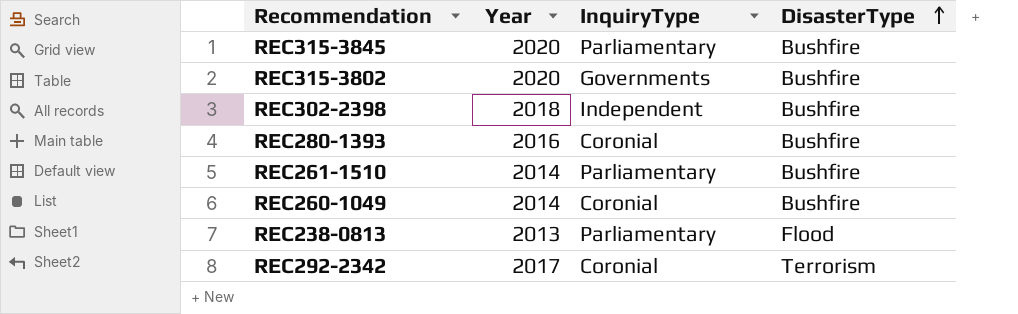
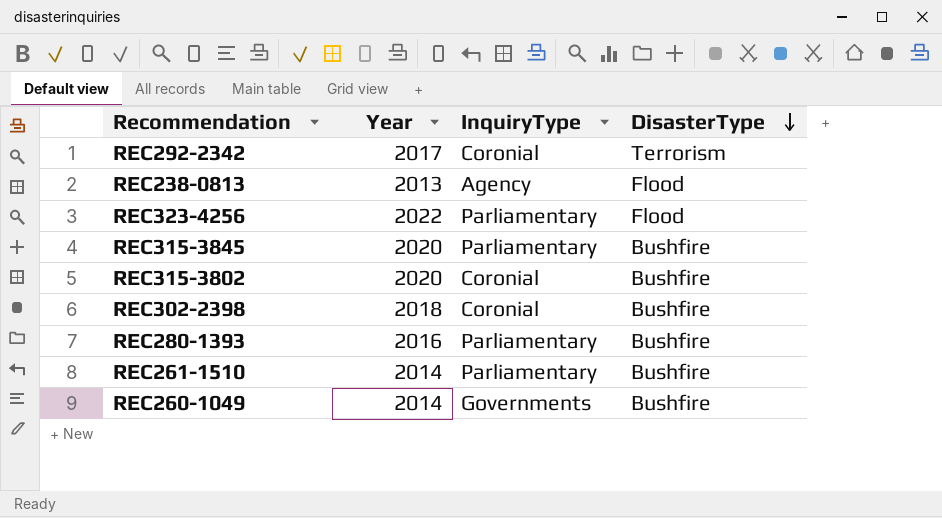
row order: DisasterType ascending -> DisasterType descending
REC238-0813 | InquiryType: Parliamentary -> Agency
row REC323-4256: none -> 2022 | Parliamentary | Flood
REC315-3802 | InquiryType: Governments -> Coronial
REC302-2398 | InquiryType: Independent -> Coronial
REC280-1393 | InquiryType: Coronial -> Parliamentary
REC260-1049 | InquiryType: Coronial -> Governments

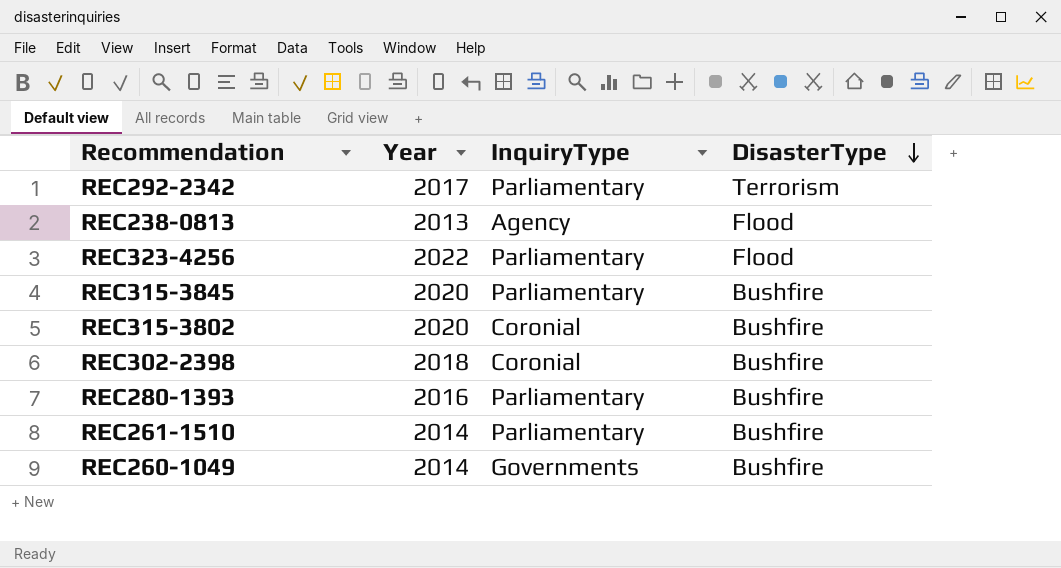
REC292-2342 | InquiryType: Coronial -> Parliamentary

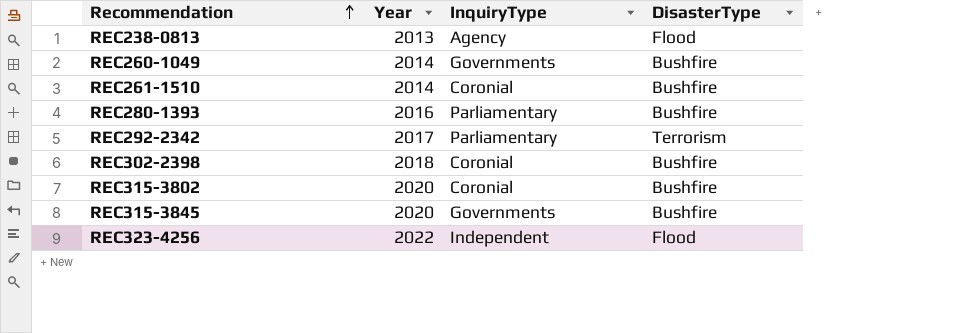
row order: DisasterType descending -> Recommendation ascending
REC261-1510 | InquiryType: Parliamentary -> Coronial
REC315-3845 | InquiryType: Parliamentary -> Governments
REC323-4256 | InquiryType: Parliamentary -> Independent

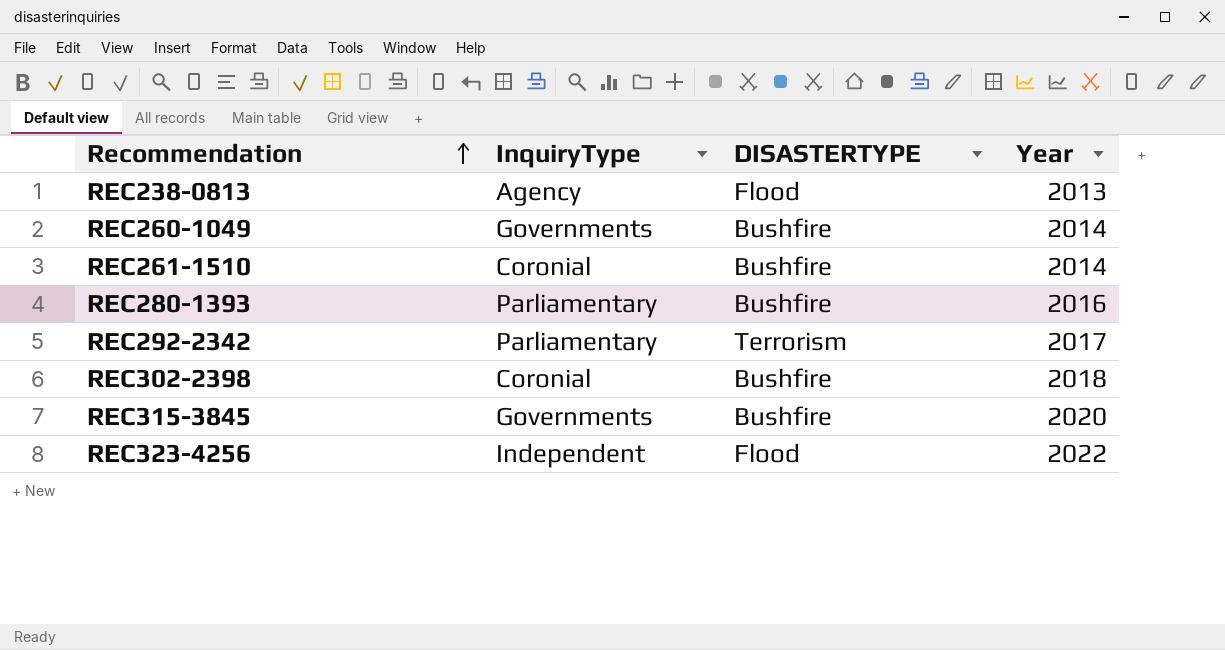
column name: DisasterType -> DISASTERTYPE
column Year | position: 2 -> 4
row REC315-3802: 2020 | Coronial | Bushfire -> none

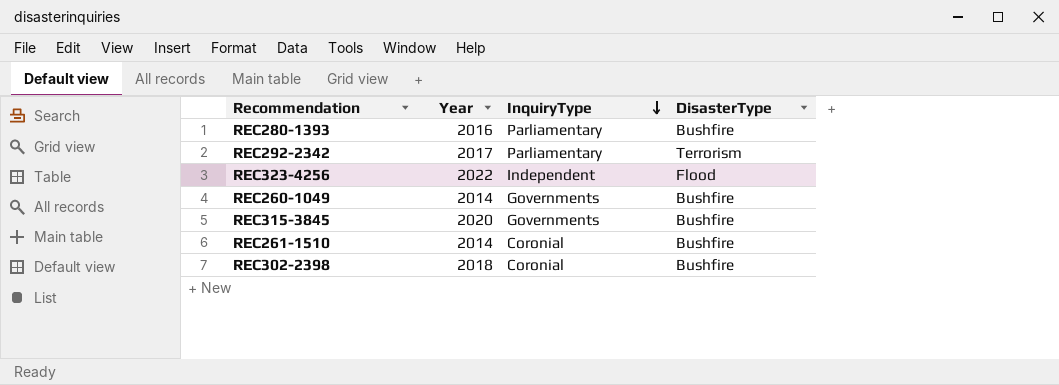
row order: Recommendation ascending -> InquiryType descending
column Year | position: 4 -> 2
column name: DISASTERTYPE -> DisasterType
row REC238-0813: Agency | Flood | 2013 -> none

